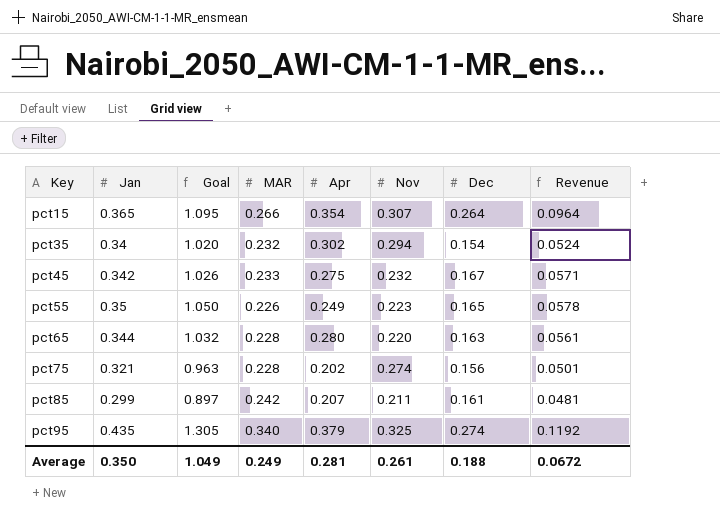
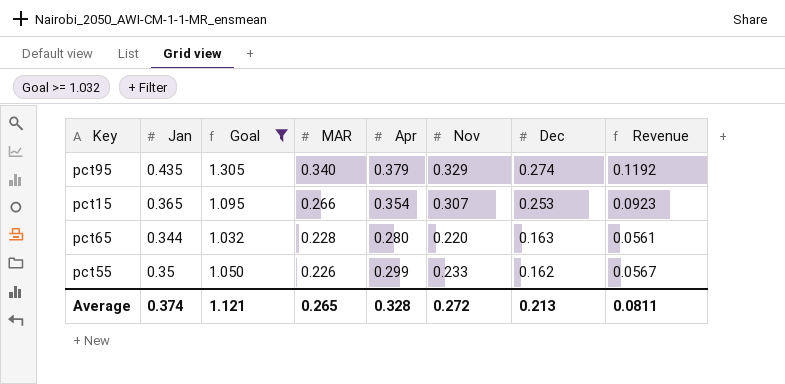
filter: none -> Goal >= 1.032
row order: Key ascending -> MAR descending
pct95 | Nov: 0.325 -> 0.329
pct15 | Dec: 0.264 -> 0.253
pct15 | Revenue: 0.0964 -> 0.0923
pct55 | Apr: 0.249 -> 0.299
pct55 | Nov: 0.223 -> 0.233
pct55 | Dec: 0.165 -> 0.162
pct55 | Revenue: 0.0578 -> 0.0567
Average | Jan: 0.350 -> 0.374
Average | Goal: 1.049 -> 1.121
Average | MAR: 0.249 -> 0.265
Average | Apr: 0.281 -> 0.328
Average | Nov: 0.261 -> 0.272
Average | Dec: 0.188 -> 0.213
Average | Revenue: 0.0672 -> 0.0811

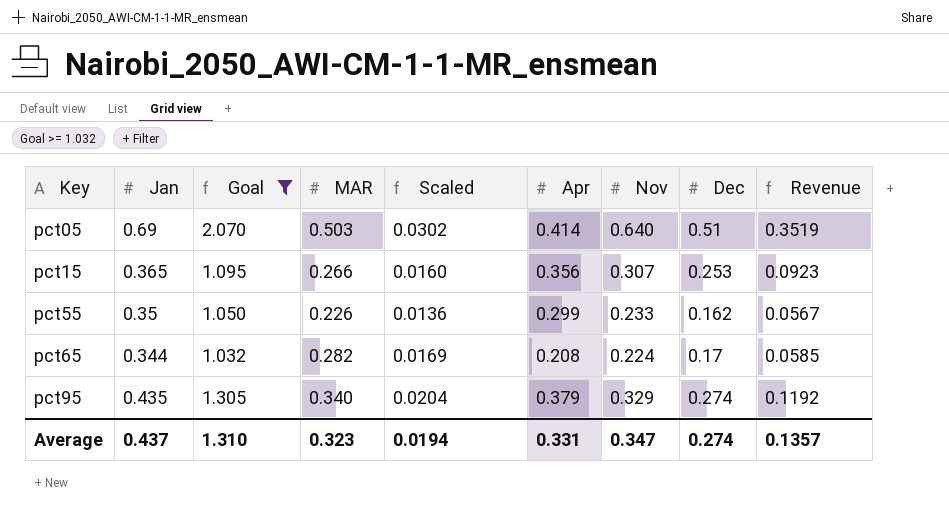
row order: MAR descending -> Key ascending
column Scaled | formula: none -> [MAR] * 0.06
row pct05: none -> 0.69 | 2.070 | 0.503 | 0.0302 | 0.414 | 0.640 | 0.51 | 0.3519
pct15 | Apr: 0.354 -> 0.356
pct65 | MAR: 0.228 -> 0.282
pct65 | Apr: 0.280 -> 0.208
pct65 | Nov: 0.220 -> 0.224
pct65 | Dec: 0.163 -> 0.17
pct65 | Revenue: 0.0561 -> 0.0585
Average | Jan: 0.374 -> 0.437
Average | Goal: 1.121 -> 1.310
Average | MAR: 0.265 -> 0.323
Average | Apr: 0.328 -> 0.331
Average | Nov: 0.272 -> 0.347
Average | Dec: 0.213 -> 0.274
Average | Revenue: 0.0811 -> 0.1357

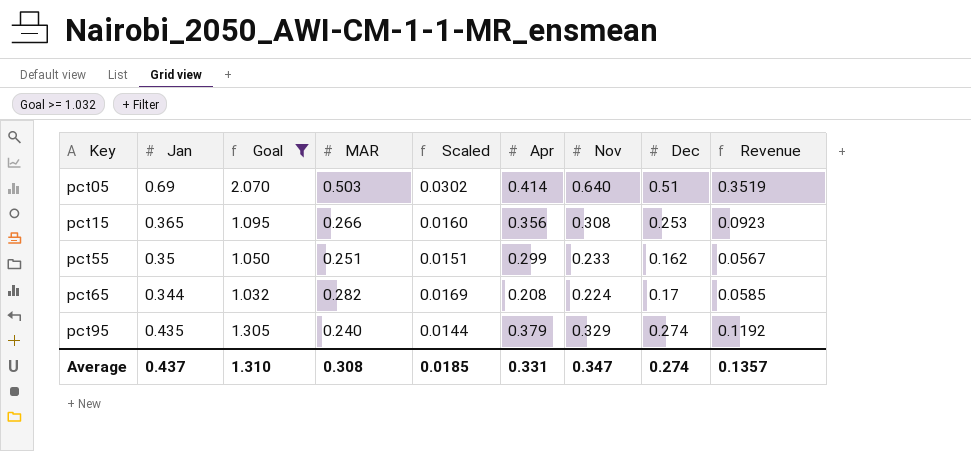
pct15 | Nov: 0.307 -> 0.308
pct55 | MAR: 0.226 -> 0.251
pct55 | Scaled: 0.0136 -> 0.0151
pct95 | MAR: 0.340 -> 0.240
pct95 | Scaled: 0.0204 -> 0.0144
Average | MAR: 0.323 -> 0.308
Average | Scaled: 0.0194 -> 0.0185

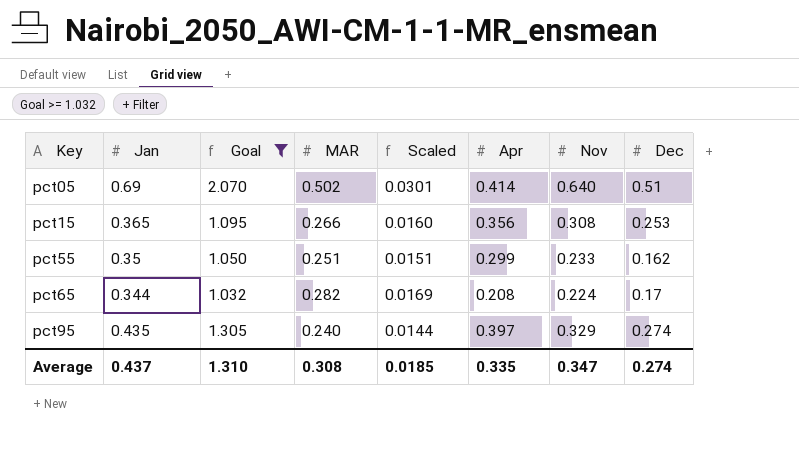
column Revenue | formula: [Jan] * [Dec] -> none
pct05 | MAR: 0.503 -> 0.502
pct05 | Scaled: 0.0302 -> 0.0301
pct95 | Apr: 0.379 -> 0.397
Average | Apr: 0.331 -> 0.335

